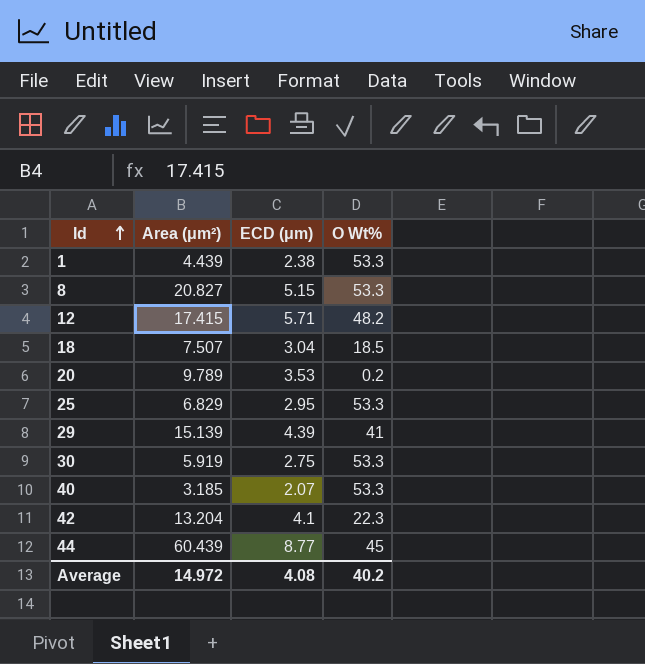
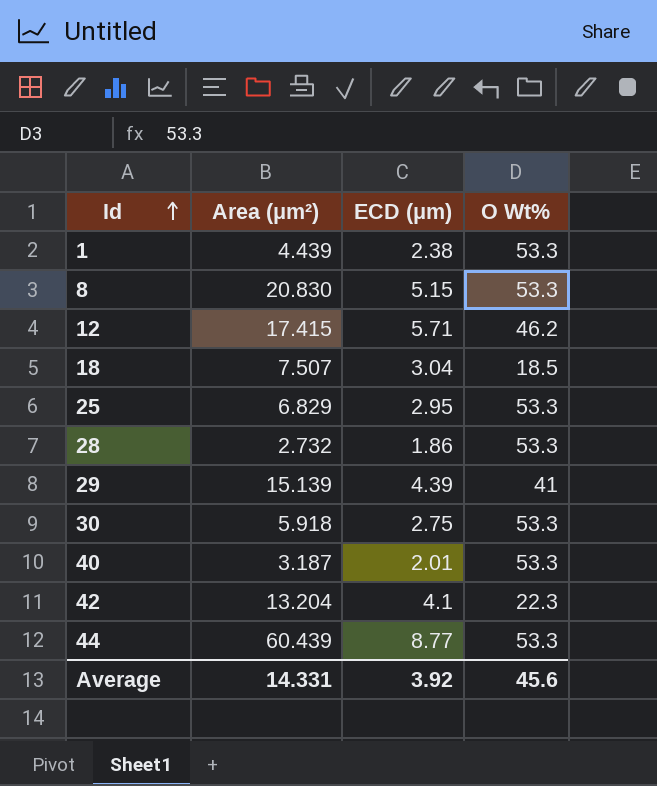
row 20: 9.789 | 3.53 | 0.2 -> none
8 | Area (μm²): 20.827 -> 20.830
12 | O Wt%: 48.2 -> 46.2
row 28: none -> 2.732 | 1.86 | 53.3
30 | Area (μm²): 5.919 -> 5.918
40 | Area (μm²): 3.185 -> 3.187
40 | ECD (μm): 2.07 -> 2.01
44 | O Wt%: 45 -> 53.3
Average | Area (μm²): 14.972 -> 14.331
Average | ECD (μm): 4.08 -> 3.92
Average | O Wt%: 40.2 -> 45.6

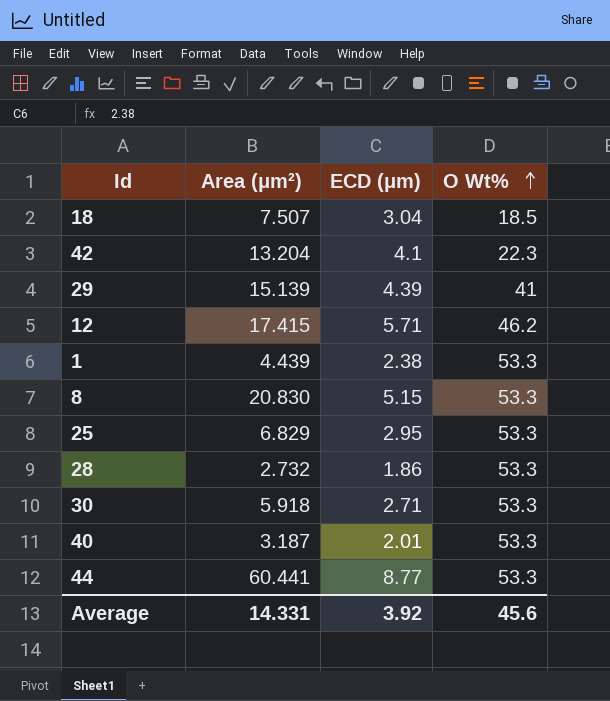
row order: Id ascending -> O Wt% ascending
30 | ECD (μm): 2.75 -> 2.71
44 | Area (μm²): 60.439 -> 60.441

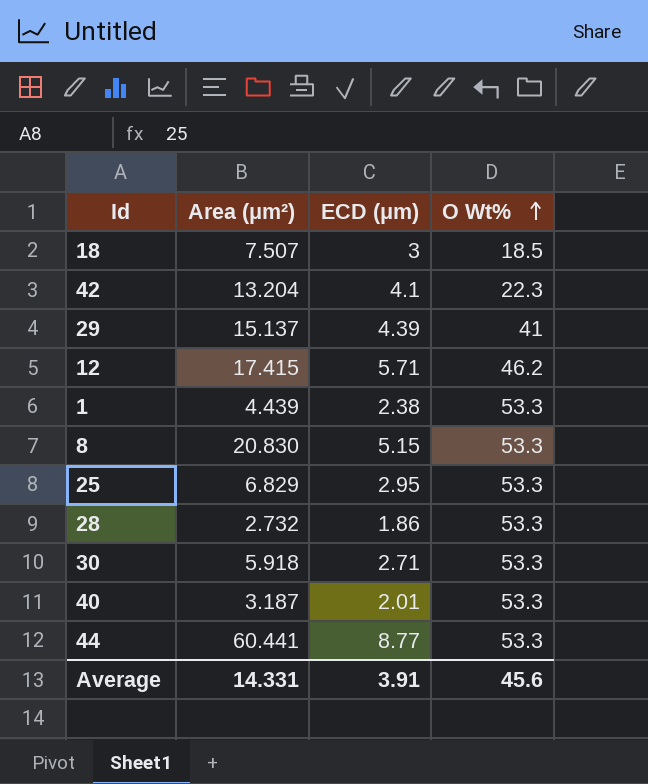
18 | ECD (μm): 3.04 -> 3
29 | Area (μm²): 15.139 -> 15.137
Average | ECD (μm): 3.92 -> 3.91

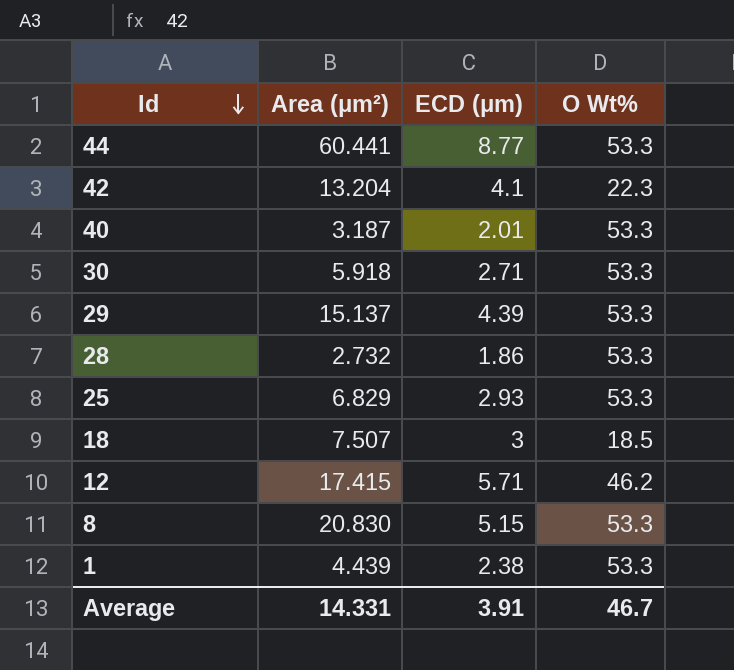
row order: O Wt% ascending -> Id descending
29 | O Wt%: 41 -> 53.3
25 | ECD (μm): 2.95 -> 2.93
Average | O Wt%: 45.6 -> 46.7

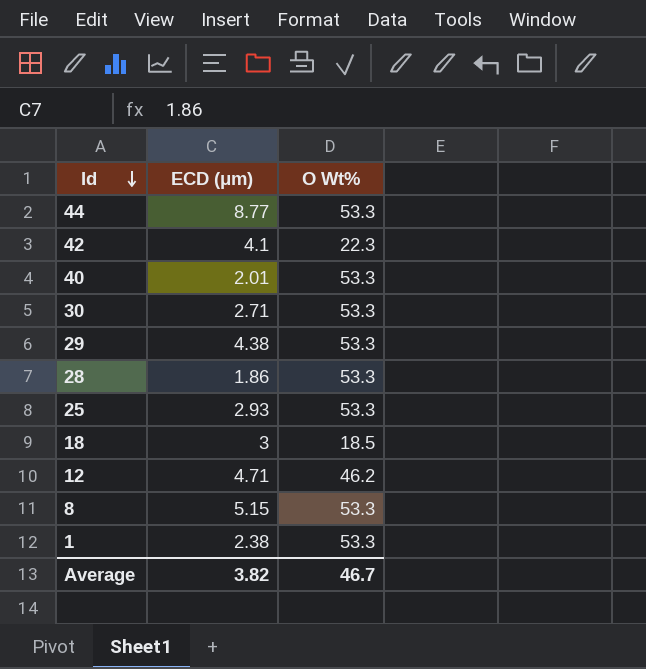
column Area (μm²) | position: 2 -> none
29 | ECD (μm): 4.39 -> 4.38
12 | ECD (μm): 5.71 -> 4.71
Average | ECD (μm): 3.91 -> 3.82

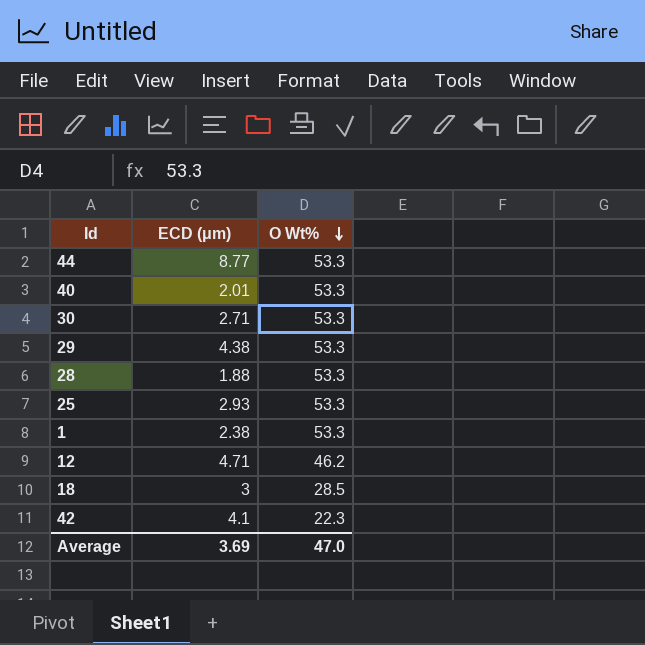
row order: Id descending -> O Wt% descending
row 8: 5.15 | 53.3 -> none
28 | ECD (μm): 1.86 -> 1.88
18 | O Wt%: 18.5 -> 28.5
Average | ECD (μm): 3.82 -> 3.69
Average | O Wt%: 46.7 -> 47.0

